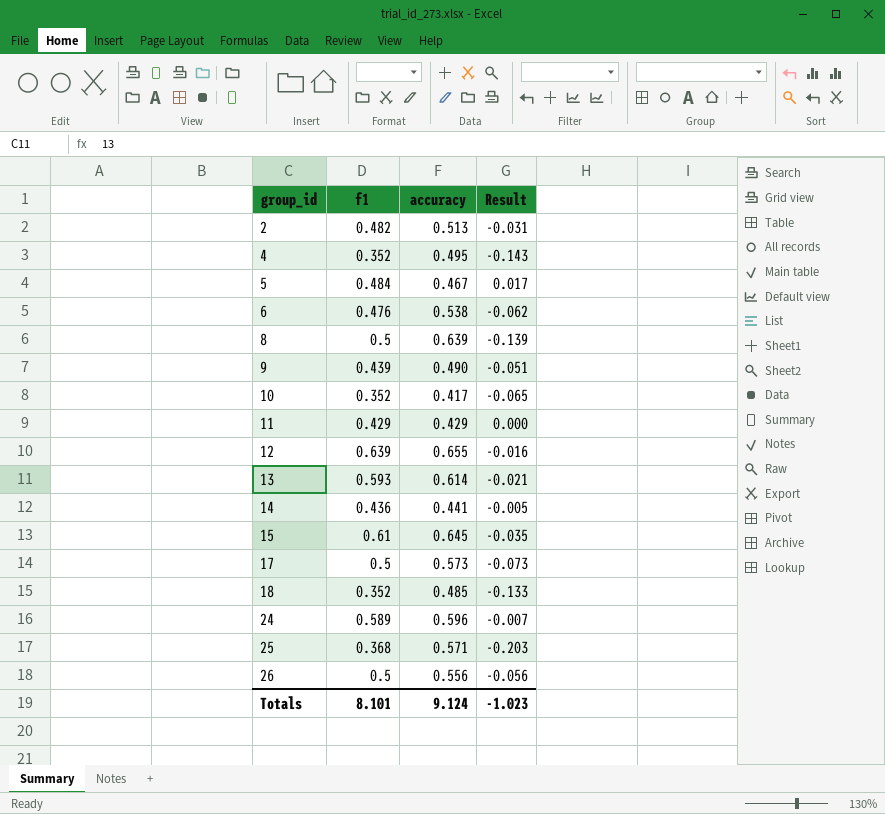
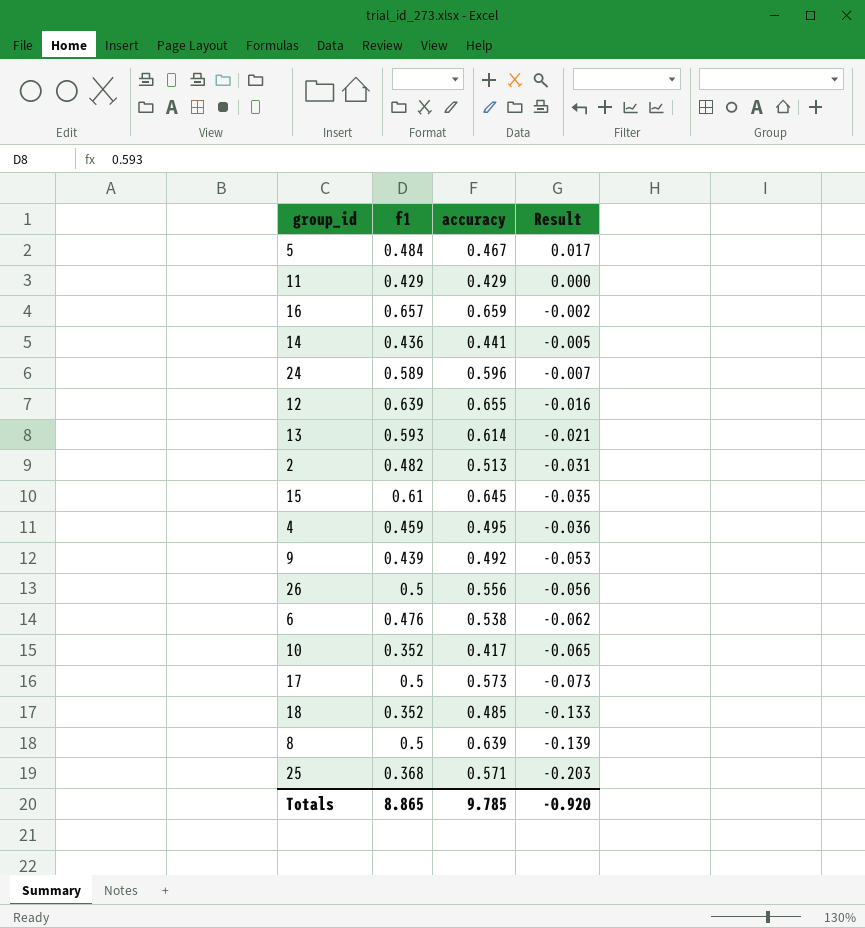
row order: group_id ascending -> Result descending
row 16: none -> 0.657 | 0.659 | -0.002
4 | f1: 0.352 -> 0.459
4 | Result: -0.143 -> -0.036
9 | accuracy: 0.490 -> 0.492
9 | Result: -0.051 -> -0.053
Totals | f1: 8.101 -> 8.865
Totals | accuracy: 9.124 -> 9.785
Totals | Result: -1.023 -> -0.920

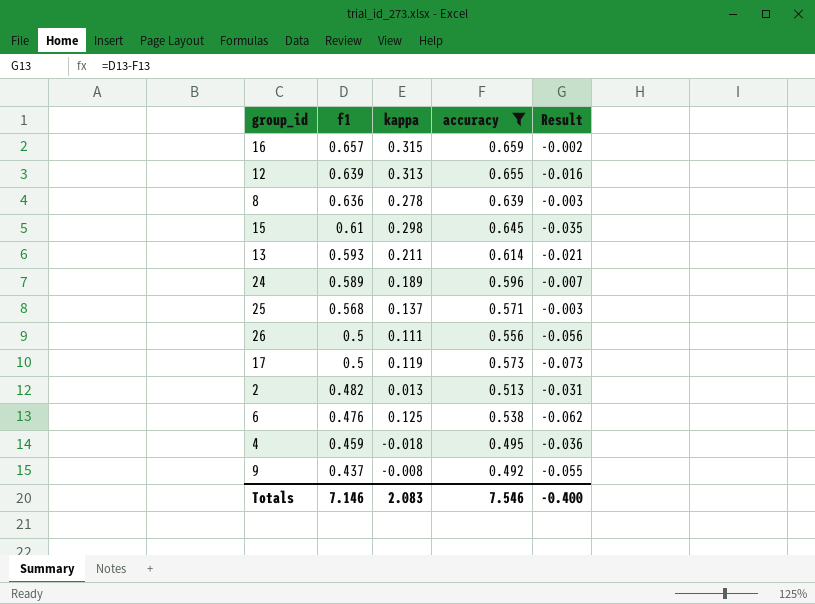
filter: none -> accuracy >= 0.492
row order: Result descending -> f1 descending
column kappa | position: none -> 3
8 | f1: 0.5 -> 0.636
8 | Result: -0.139 -> -0.003
25 | f1: 0.368 -> 0.568
25 | Result: -0.203 -> -0.003
9 | f1: 0.439 -> 0.437
9 | Result: -0.053 -> -0.055
Totals | f1: 8.865 -> 7.146
Totals | accuracy: 9.785 -> 7.546
Totals | Result: -0.920 -> -0.400

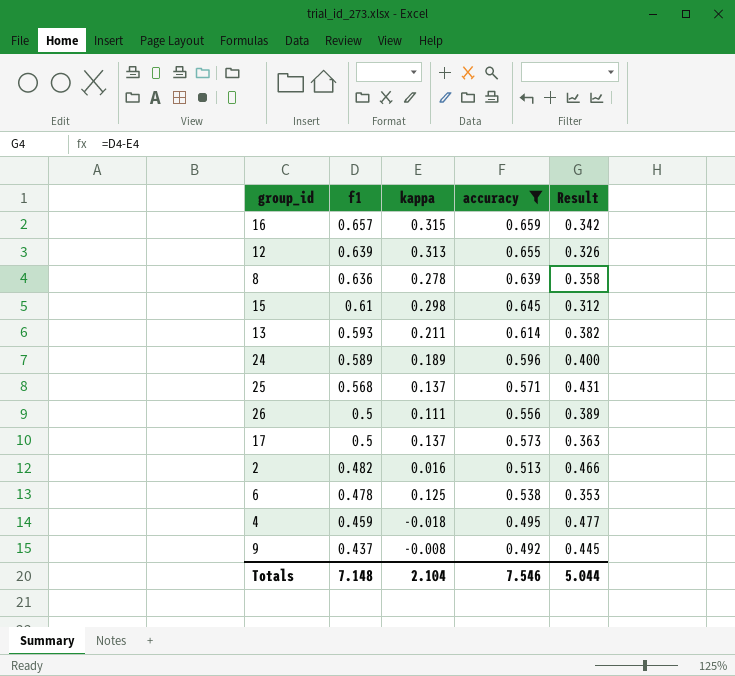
column Result | formula: [f1] - [accuracy] -> [f1] - [kappa]
17 | kappa: 0.119 -> 0.137
2 | kappa: 0.013 -> 0.016
6 | f1: 0.476 -> 0.478
Totals | f1: 7.146 -> 7.148
Totals | kappa: 2.083 -> 2.104
Totals | Result: -0.400 -> 5.044

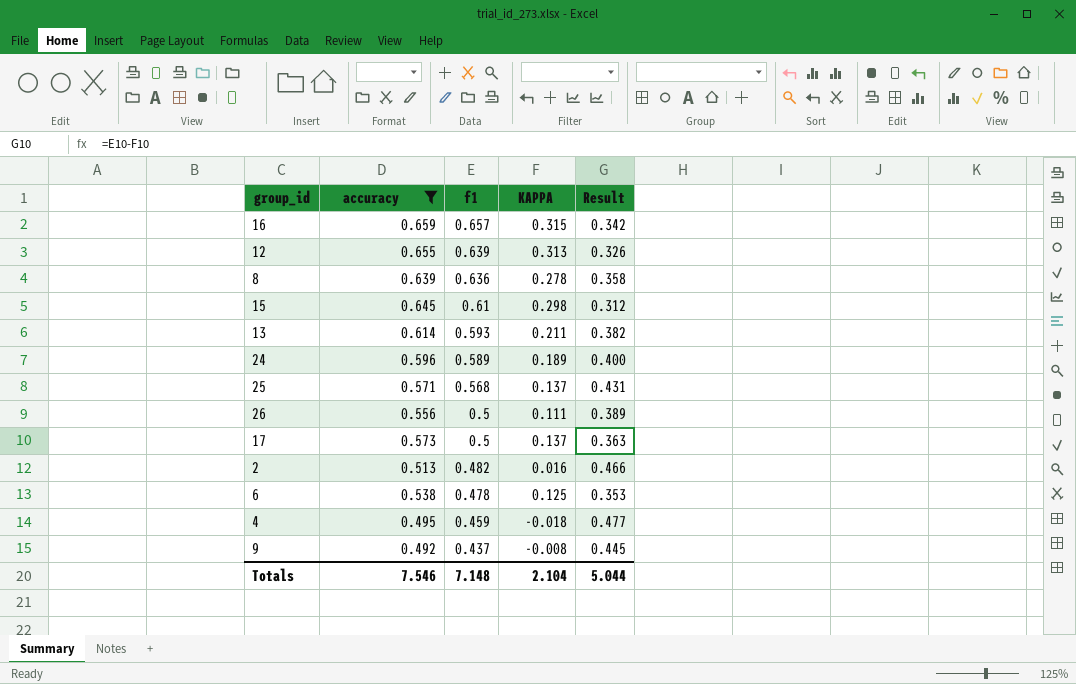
column accuracy | position: 4 -> 2
column name: kappa -> KAPPA

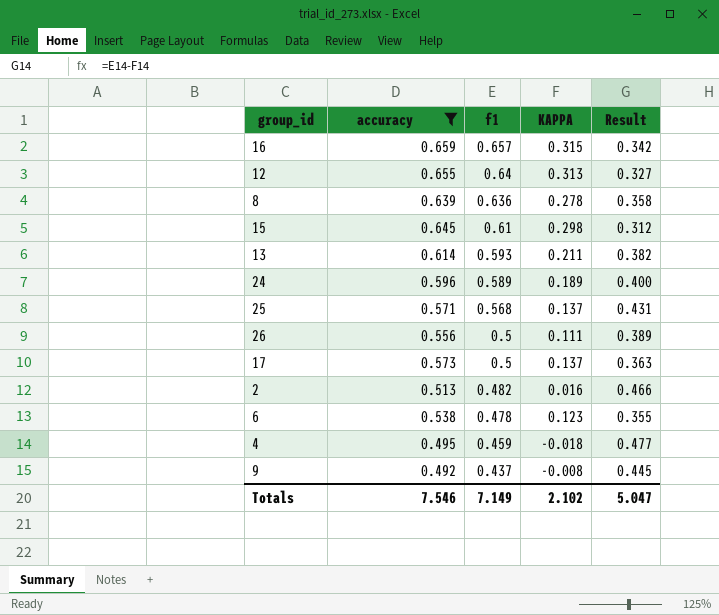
12 | f1: 0.639 -> 0.64
12 | Result: 0.326 -> 0.327
6 | KAPPA: 0.125 -> 0.123
6 | Result: 0.353 -> 0.355
Totals | f1: 7.148 -> 7.149
Totals | KAPPA: 2.104 -> 2.102
Totals | Result: 5.044 -> 5.047

